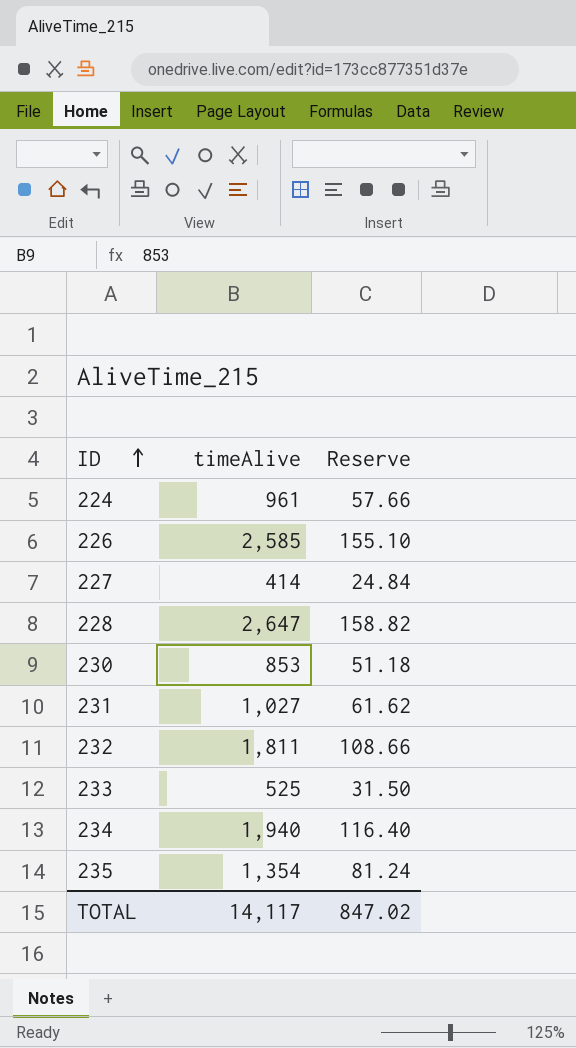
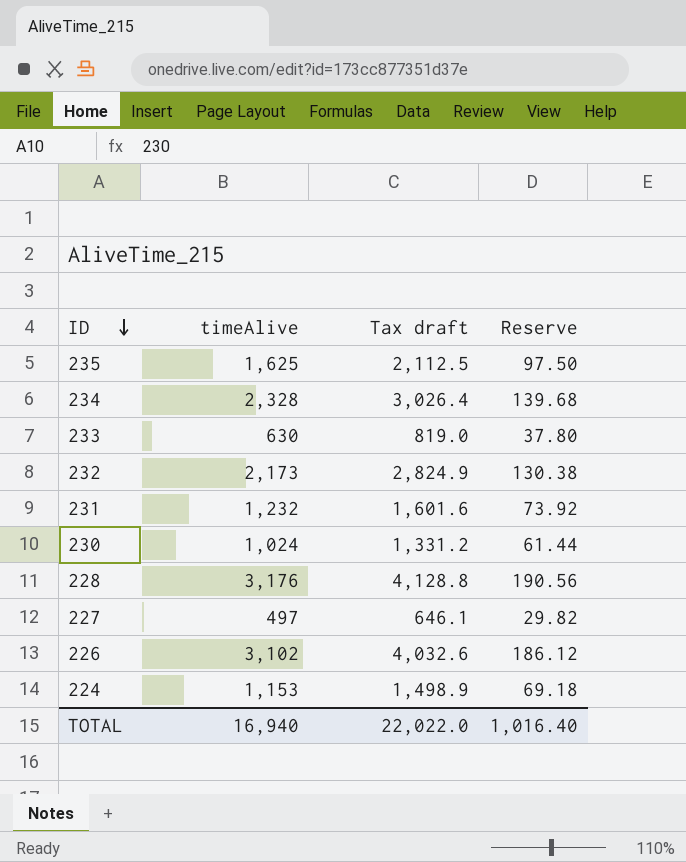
row order: ID ascending -> ID descending
column Tax draft | formula: none -> [timeAlive] * 1.3
235 | timeAlive: 1,354 -> 1,625
235 | Reserve: 81.24 -> 97.50
234 | timeAlive: 1,940 -> 2,328
234 | Reserve: 116.40 -> 139.68
233 | timeAlive: 525 -> 630
233 | Reserve: 31.50 -> 37.80
232 | timeAlive: 1,811 -> 2,173
232 | Reserve: 108.66 -> 130.38
231 | timeAlive: 1,027 -> 1,232
231 | Reserve: 61.62 -> 73.92
230 | timeAlive: 853 -> 1,024
230 | Reserve: 51.18 -> 61.44
228 | timeAlive: 2,647 -> 3,176
228 | Reserve: 158.82 -> 190.56
227 | timeAlive: 414 -> 497
227 | Reserve: 24.84 -> 29.82
226 | timeAlive: 2,585 -> 3,102
226 | Reserve: 155.10 -> 186.12
224 | timeAlive: 961 -> 1,153
224 | Reserve: 57.66 -> 69.18
TOTAL | timeAlive: 14,117 -> 16,940
TOTAL | Reserve: 847.02 -> 1,016.40

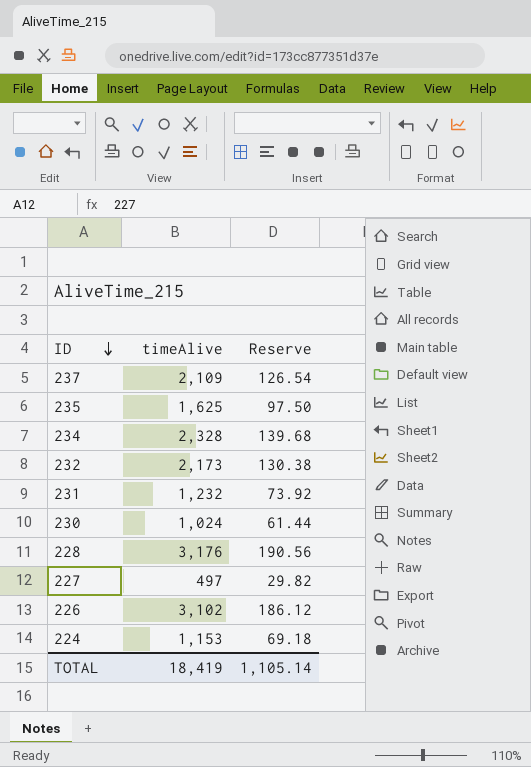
column Tax draft | formula: [timeAlive] * 1.3 -> none
row 233: 630 | 819.0 | 37.80 -> none
row 237: none -> 2,109 | 126.54
TOTAL | timeAlive: 16,940 -> 18,419
TOTAL | Reserve: 1,016.40 -> 1,105.14

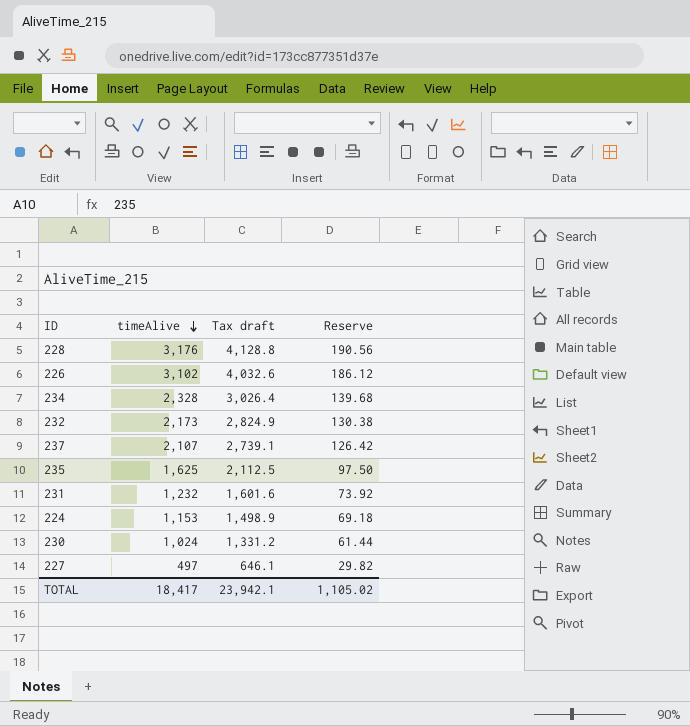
row order: ID descending -> timeAlive descending
column Tax draft | formula: none -> [timeAlive] * 1.3
237 | timeAlive: 2,109 -> 2,107
237 | Reserve: 126.54 -> 126.42
TOTAL | timeAlive: 18,419 -> 18,417
TOTAL | Reserve: 1,105.14 -> 1,105.02

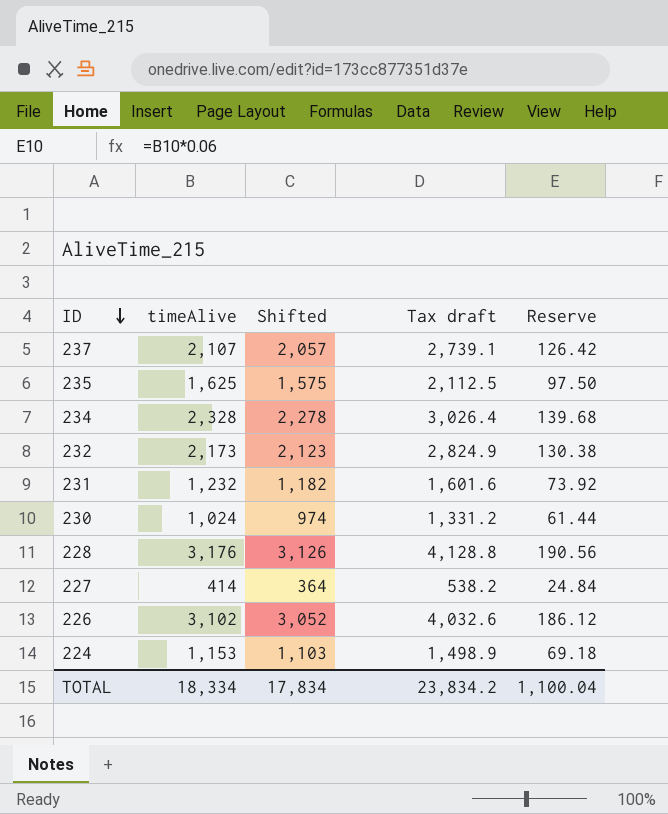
row order: timeAlive descending -> ID descending
column Shifted | formula: none -> [timeAlive] - 50
227 | timeAlive: 497 -> 414
227 | Tax draft: 646.1 -> 538.2
227 | Reserve: 29.82 -> 24.84
TOTAL | timeAlive: 18,417 -> 18,334
TOTAL | Tax draft: 23,942.1 -> 23,834.2
TOTAL | Reserve: 1,105.02 -> 1,100.04

